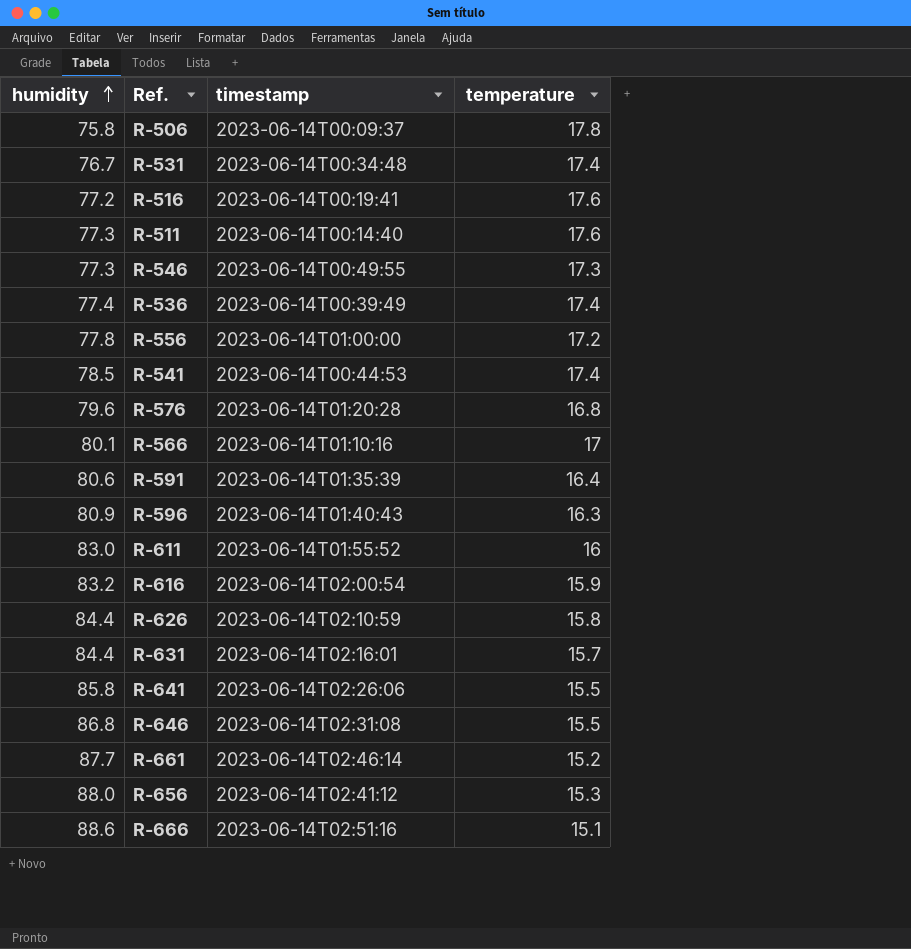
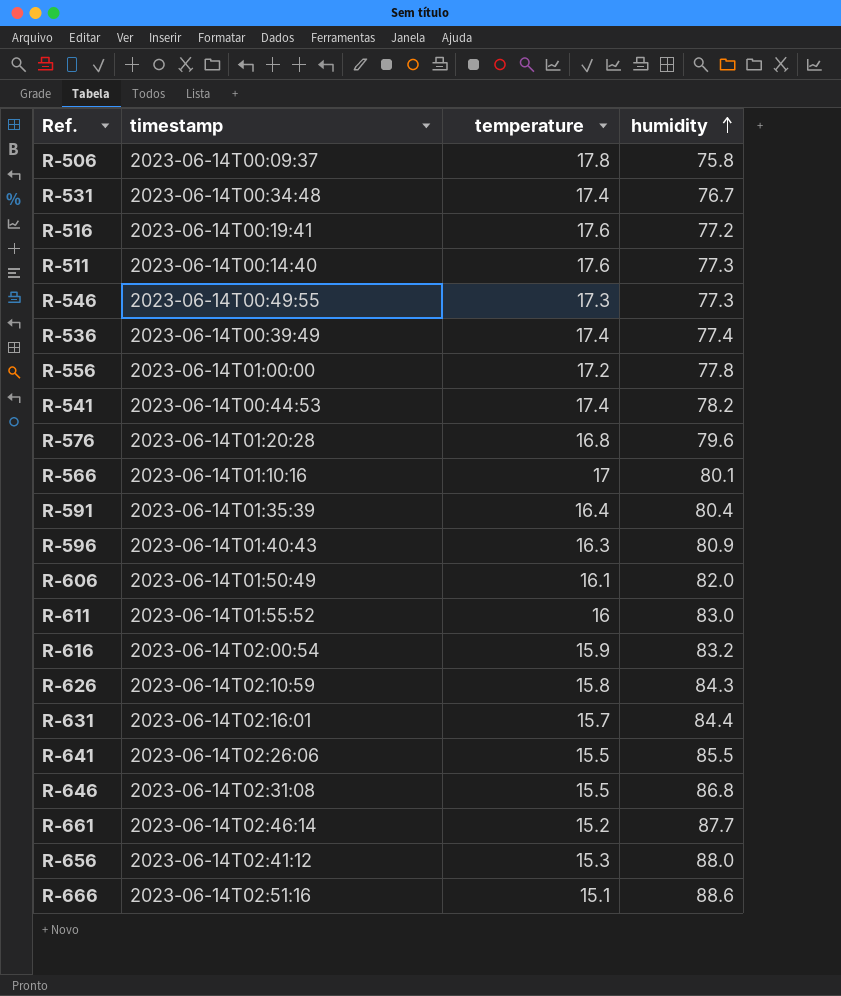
column humidity | position: 1 -> 4
R-541 | humidity: 78.5 -> 78.2
R-591 | humidity: 80.6 -> 80.4
row R-606: none -> 2023-06-14T01:50:49 | 16.1 | 82.0
R-626 | humidity: 84.4 -> 84.3
R-641 | humidity: 85.8 -> 85.5

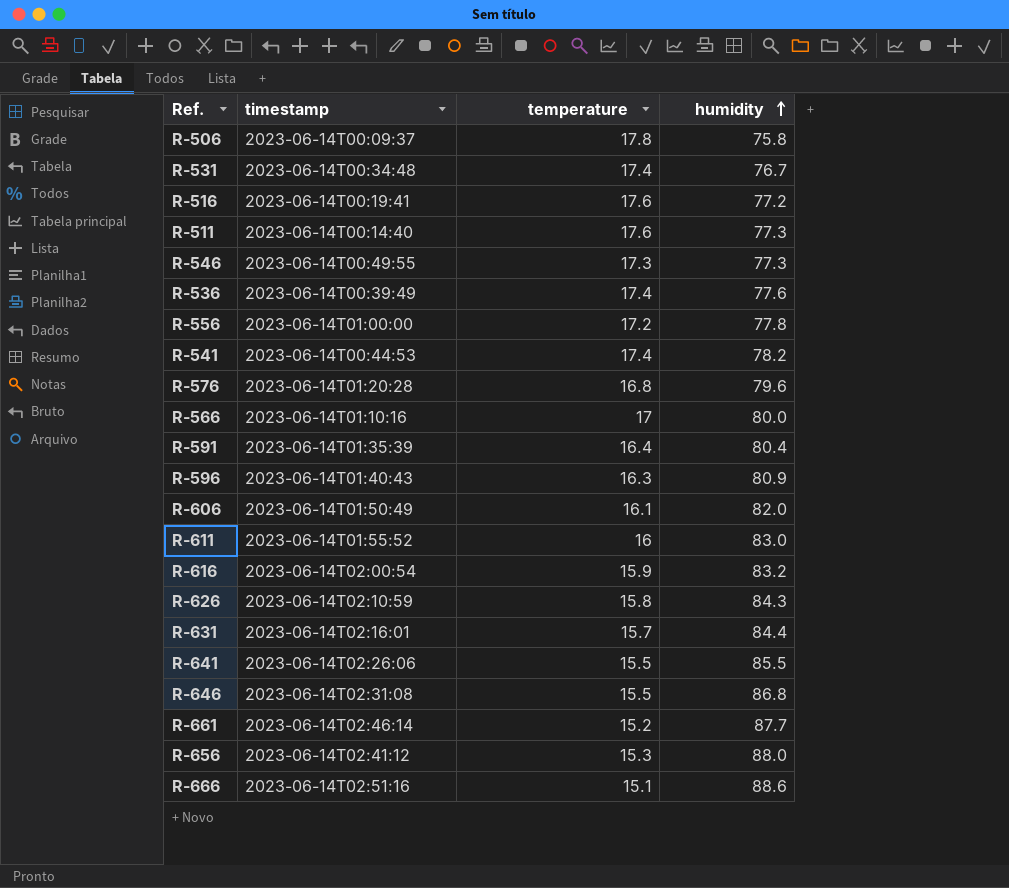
R-536 | humidity: 77.4 -> 77.6
R-566 | humidity: 80.1 -> 80.0

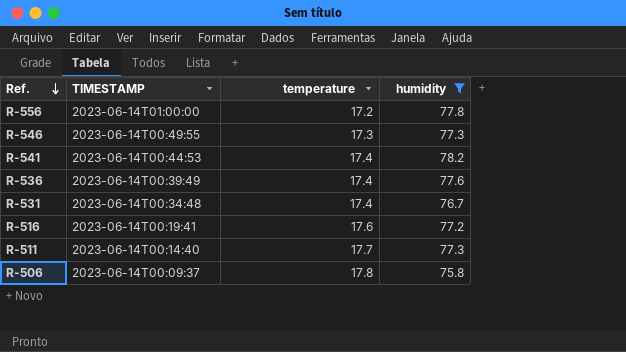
filter: none -> humidity <= 78.2
row order: humidity ascending -> Ref. descending
column name: timestamp -> TIMESTAMP
R-511 | temperature: 17.6 -> 17.7

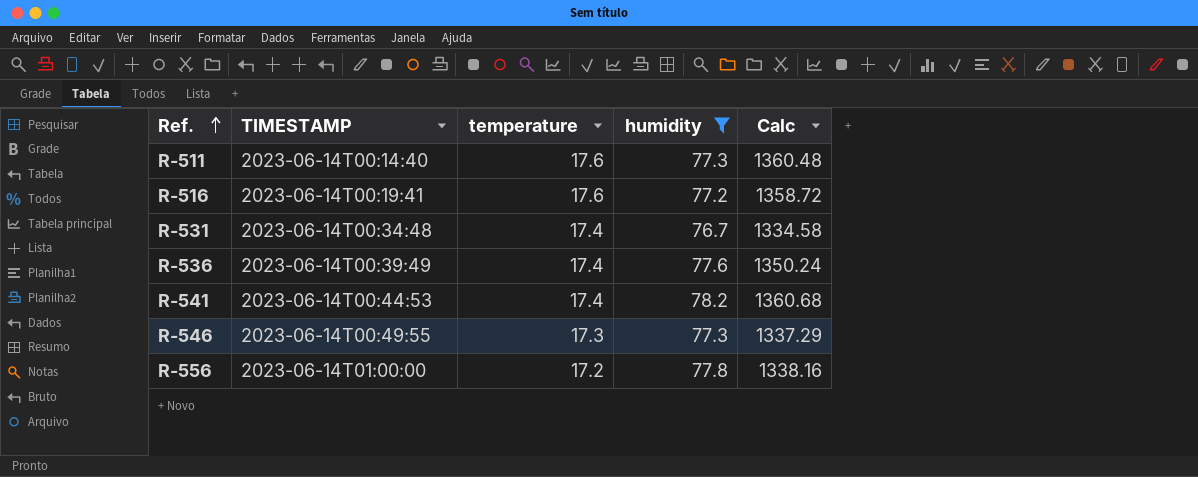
row order: Ref. descending -> Ref. ascending
column Calc | formula: none -> [temperature] * [humidity]
row R-506: 2023-06-14T00:09:37 | 17.8 | 75.8 -> none
R-511 | temperature: 17.7 -> 17.6

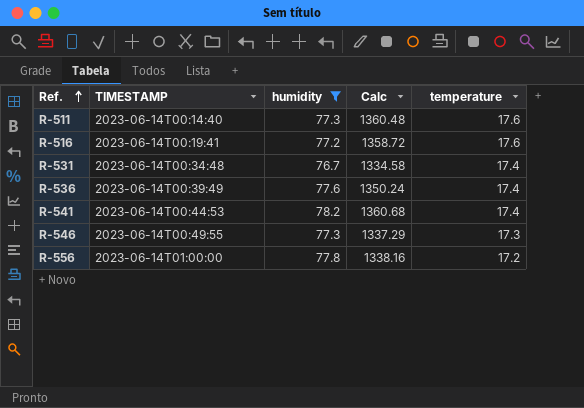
column temperature | position: 3 -> 5

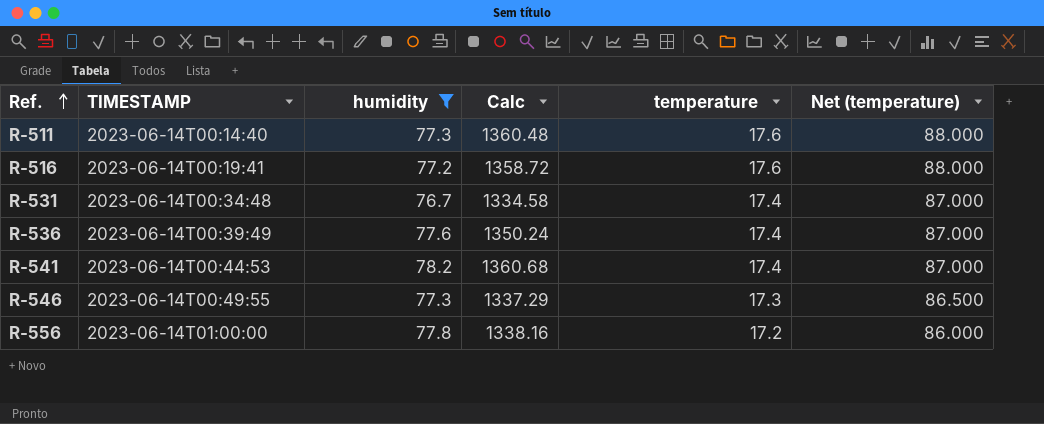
column Net (temperature) | formula: none -> [temperature] * 5

